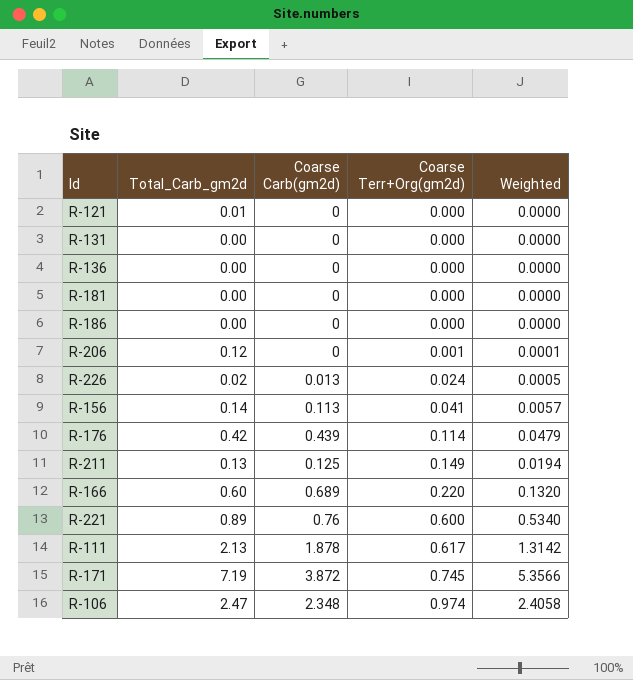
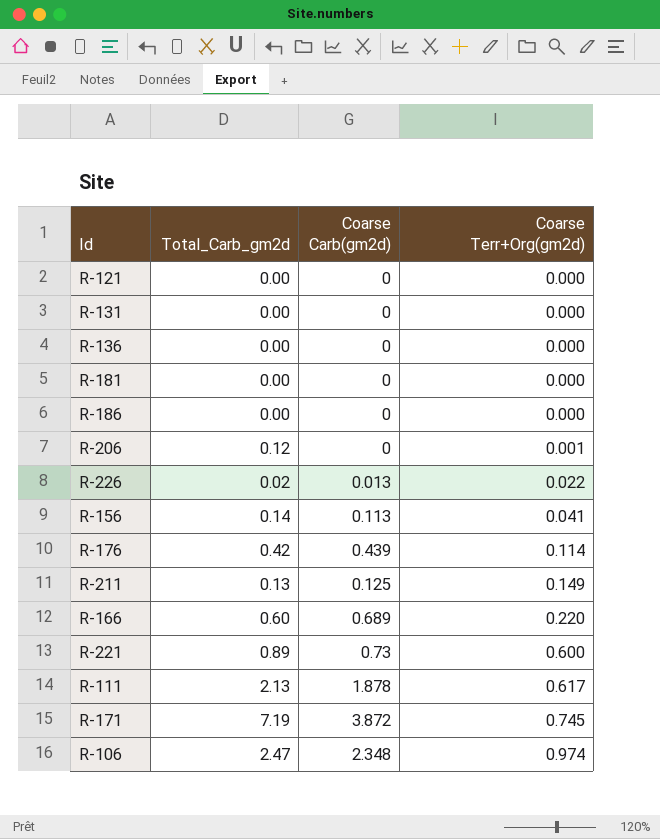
column Weighted | formula: [Total_Carb_gm2d] * [Coarse Terr+Org(gm2d)] -> none
R-121 | Total_Carb_gm2d: 0.01 -> 0.00
R-226 | Coarse Terr+Org(gm2d): 0.024 -> 0.022
R-221 | Coarse Carb(gm2d): 0.76 -> 0.73

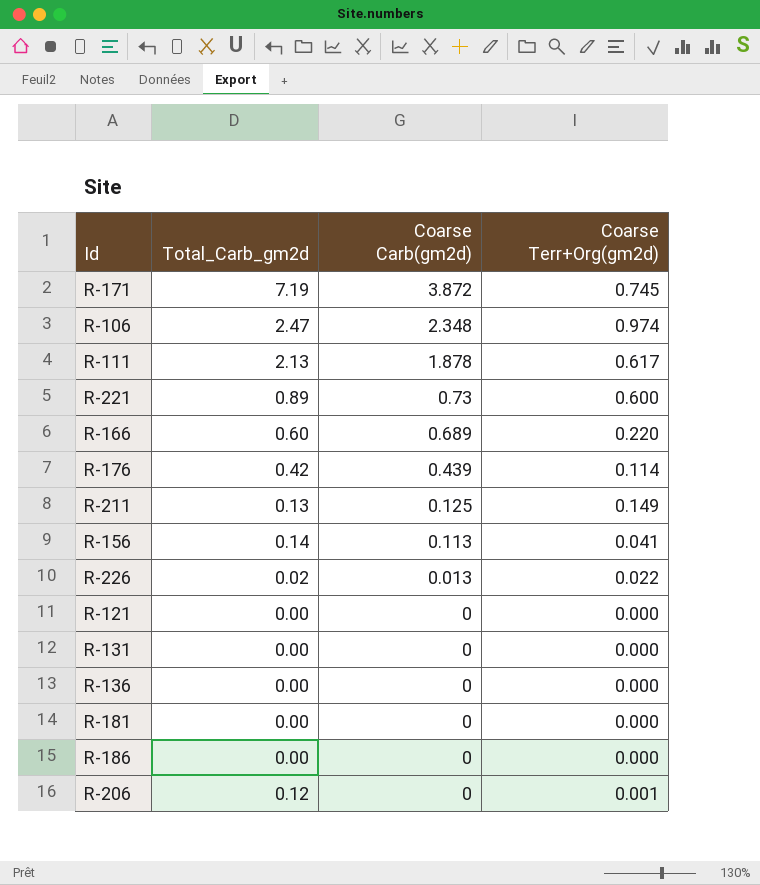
row order: Coarse Terr+Org(gm2d) ascending -> Coarse Carb(gm2d) descending

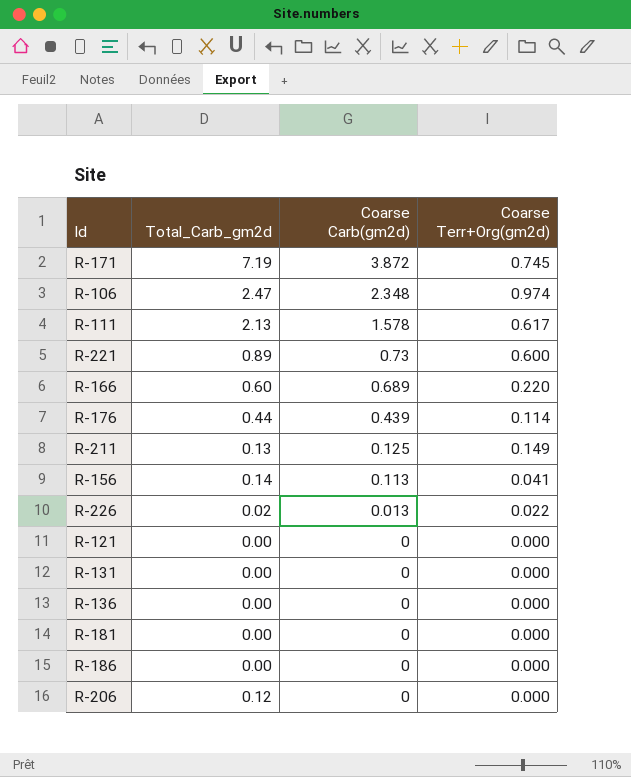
R-111 | Coarse Carb(gm2d): 1.878 -> 1.578
R-176 | Total_Carb_gm2d: 0.42 -> 0.44
R-206 | Coarse Terr+Org(gm2d): 0.001 -> 0.000

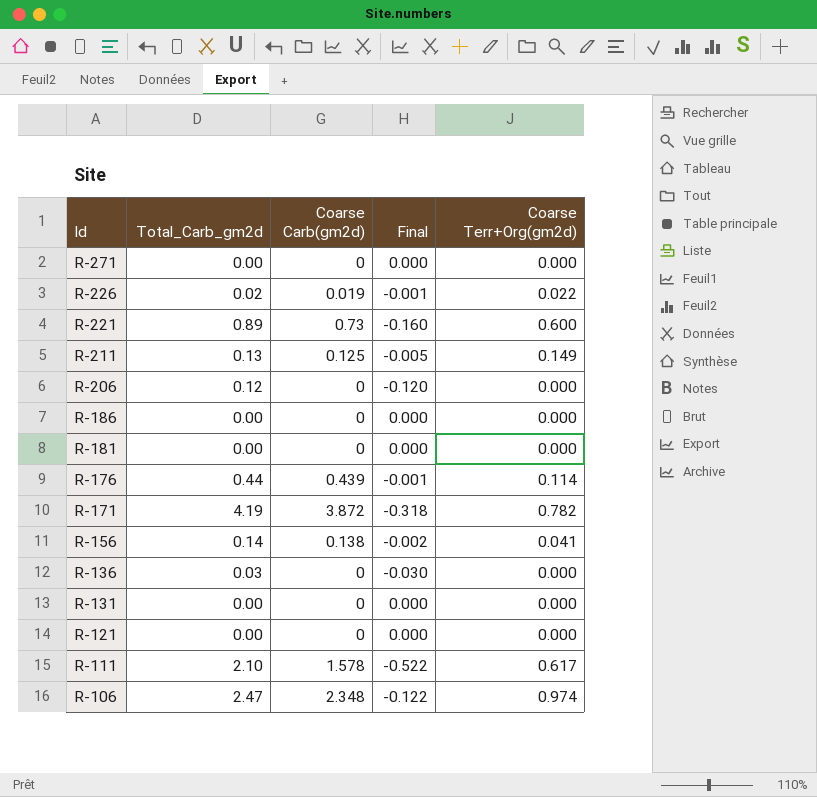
row order: Coarse Carb(gm2d) descending -> Id descending
column Final | formula: none -> [Coarse Carb(gm2d)] - [Total_Carb_gm2d]
row R-166: 0.60 | 0.689 | 0.220 -> none
row R-271: none -> 0.00 | 0 | 0.000 | 0.000
R-226 | Coarse Carb(gm2d): 0.013 -> 0.019
R-171 | Total_Carb_gm2d: 7.19 -> 4.19
R-171 | Coarse Terr+Org(gm2d): 0.745 -> 0.782
R-156 | Coarse Carb(gm2d): 0.113 -> 0.138
R-136 | Total_Carb_gm2d: 0.00 -> 0.03
R-111 | Total_Carb_gm2d: 2.13 -> 2.10

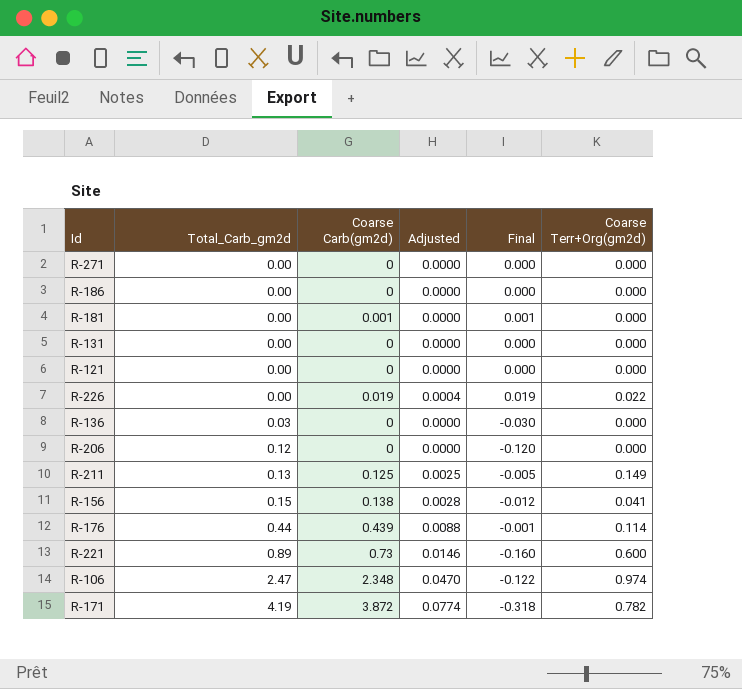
row order: Id descending -> Total_Carb_gm2d ascending
column Adjusted | formula: none -> [Coarse Carb(gm2d)] * 0.02
row R-111: 2.10 | 1.578 | -0.522 | 0.617 -> none
R-181 | Coarse Carb(gm2d): 0 -> 0.001
R-181 | Final: 0.000 -> 0.001
R-226 | Total_Carb_gm2d: 0.02 -> 0.00
R-226 | Final: -0.001 -> 0.019
R-156 | Total_Carb_gm2d: 0.14 -> 0.15
R-156 | Final: -0.002 -> -0.012

